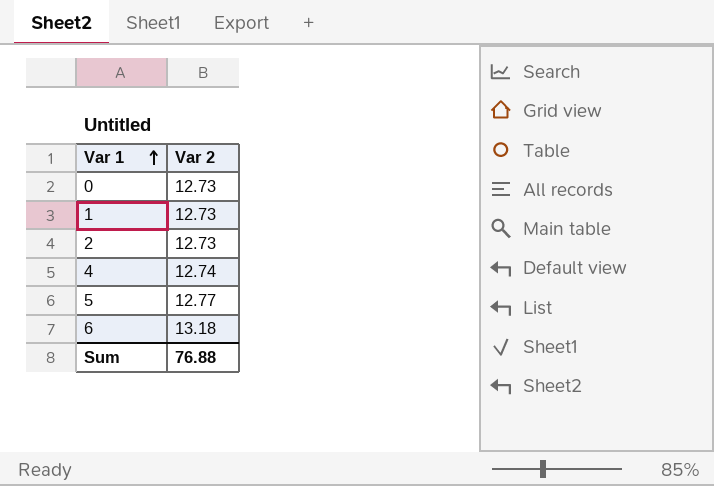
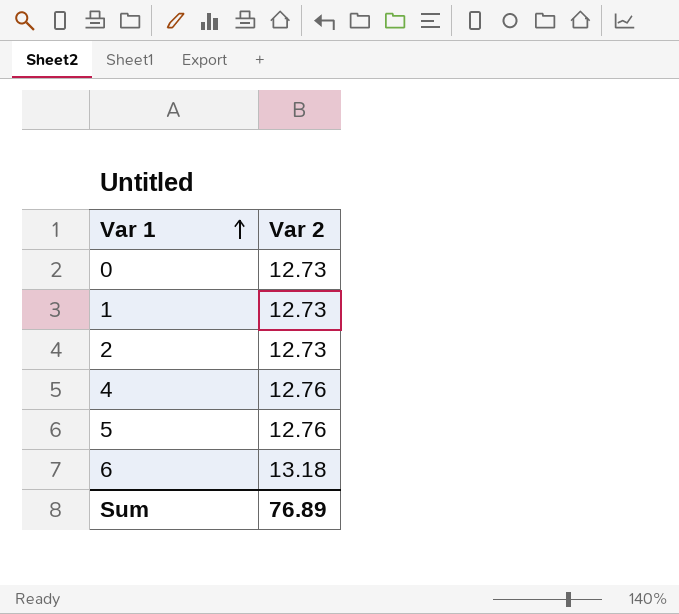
4 | Var 2: 12.74 -> 12.76
5 | Var 2: 12.77 -> 12.76
Sum | Var 2: 76.88 -> 76.89

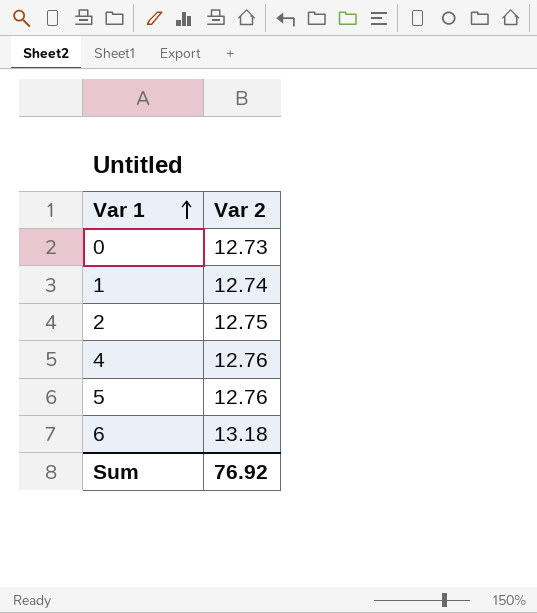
1 | Var 2: 12.73 -> 12.74
2 | Var 2: 12.73 -> 12.75
Sum | Var 2: 76.89 -> 76.92

